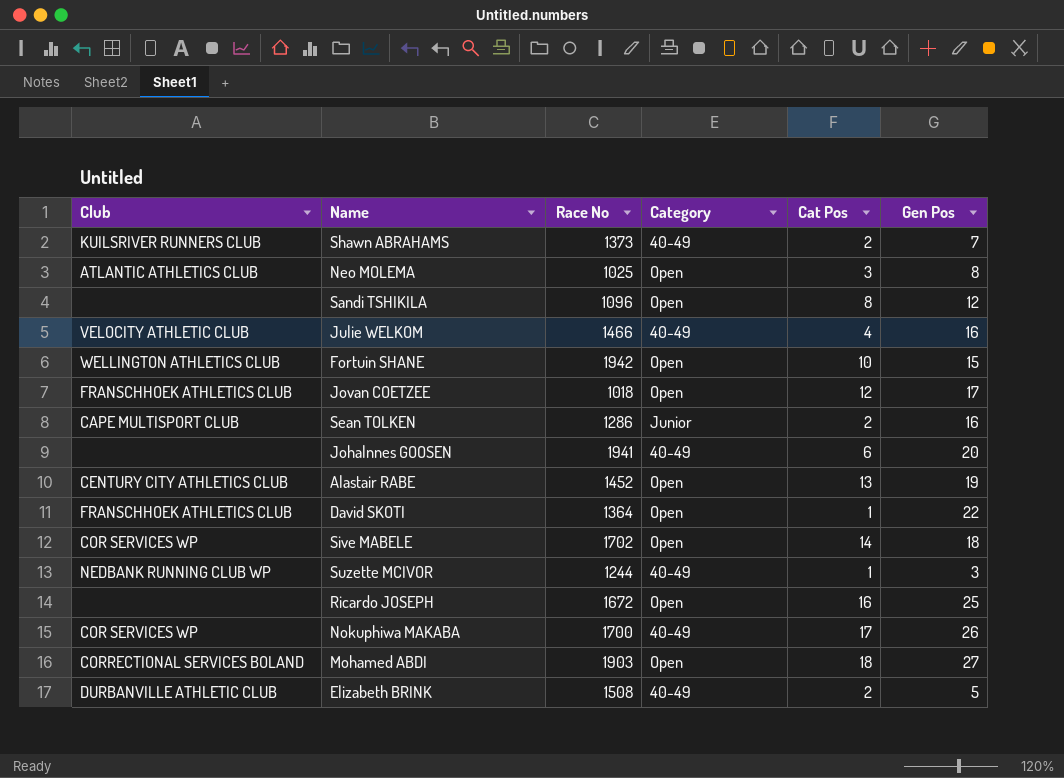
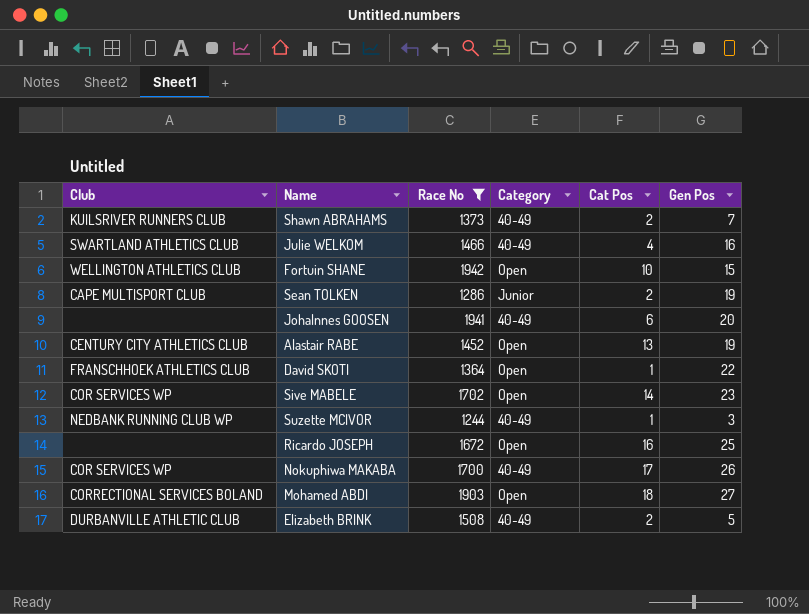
filter: none -> Race No >= 1244
Julie WELKOM | Club: VELOCITY ATHLETIC CLUB -> SWARTLAND ATHLETICS CLUB
Sean TOLKEN | Gen Pos: 16 -> 19
Sive MABELE | Gen Pos: 18 -> 23

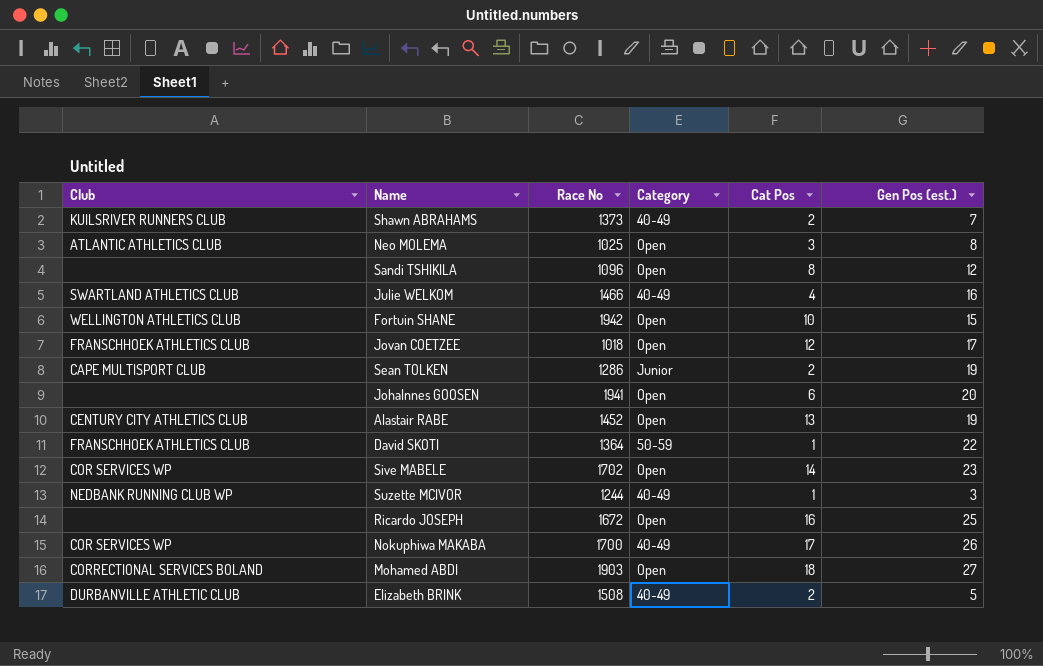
filter: Race No >= 1244 -> none
column name: Gen Pos -> Gen Pos (est.)
Johalnnes GOOSEN | Category: 40-49 -> Open
David SKOTI | Category: Open -> 50-59

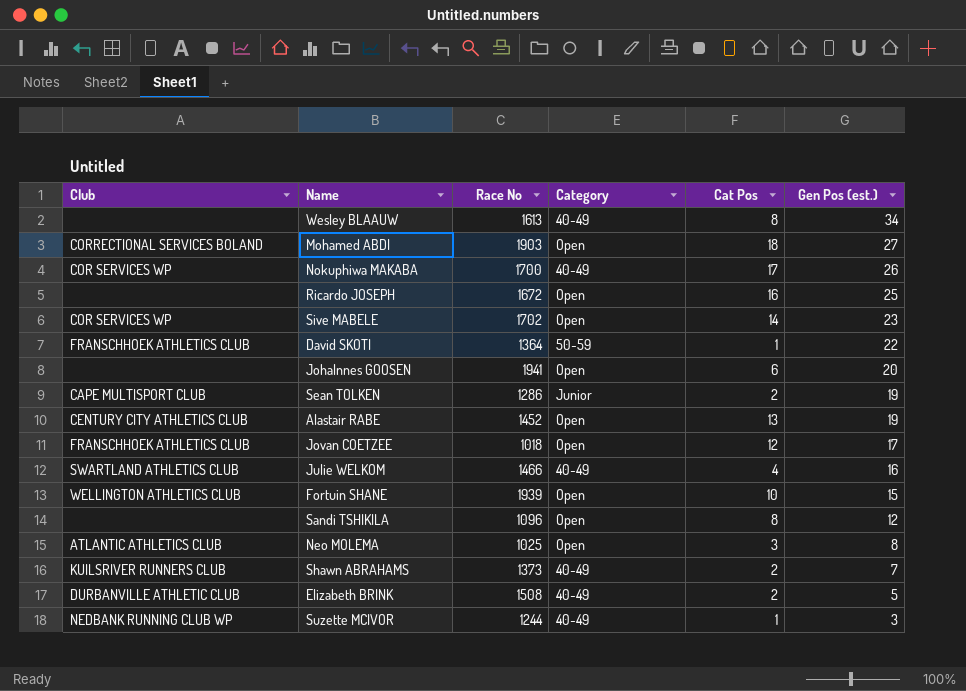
row order: none -> Gen Pos (est.) descending
row Wesley BLAAUW: none -> none | 1613 | 40-49 | 8 | 34
Fortuin SHANE | Race No: 1942 -> 1939

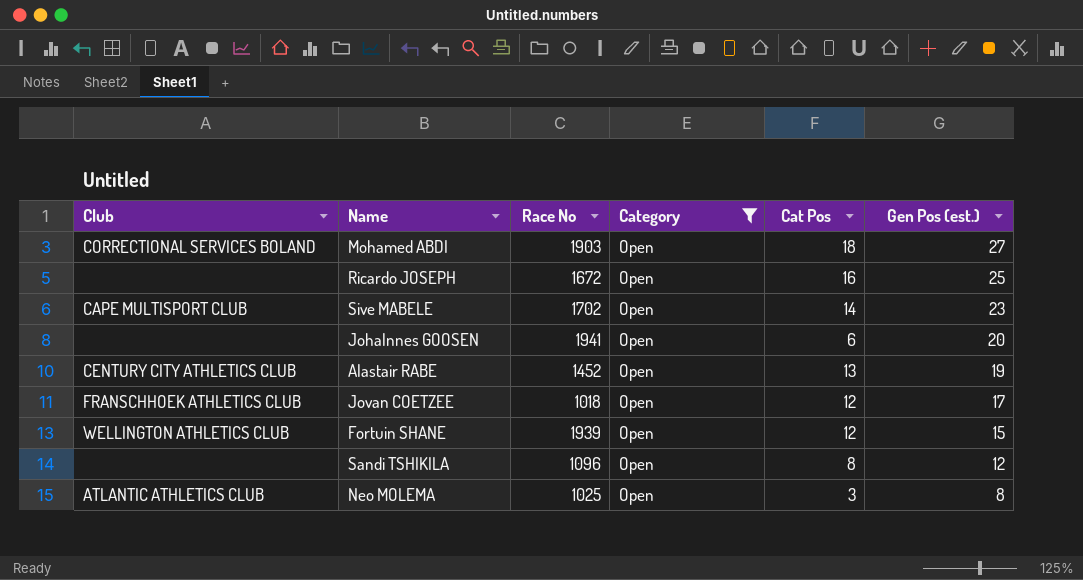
filter: none -> Category = Open
Sive MABELE | Club: COR SERVICES WP -> CAPE MULTISPORT CLUB
Fortuin SHANE | Cat Pos: 10 -> 12

